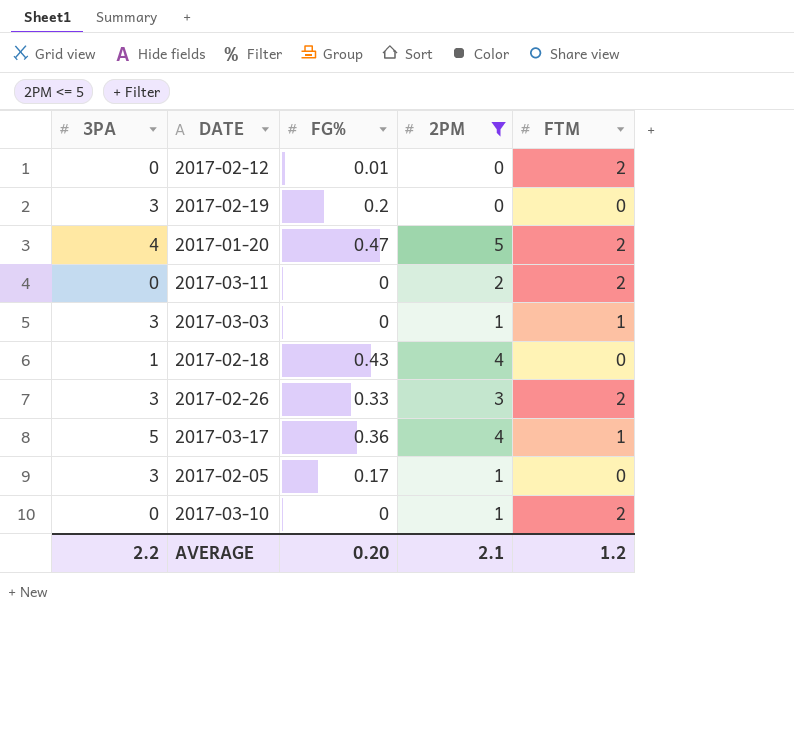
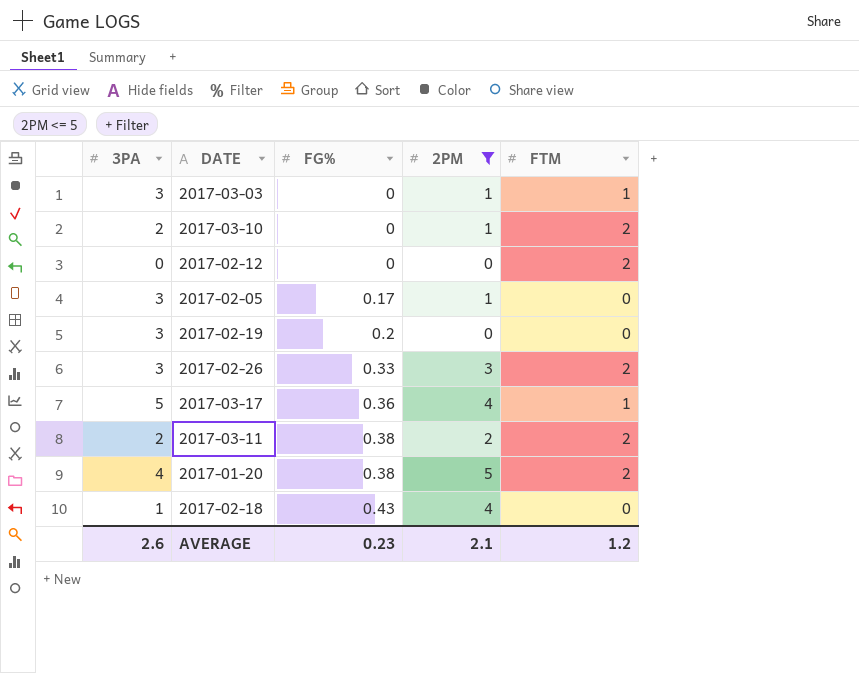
row order: none -> FG% ascending
2017-03-10 | 3PA: 0 -> 2
2017-02-12 | FG%: 0.01 -> 0
2017-03-11 | 3PA: 0 -> 2
2017-03-11 | FG%: 0 -> 0.38
2017-01-20 | FG%: 0.47 -> 0.38
AVERAGE | 3PA: 2.2 -> 2.6
AVERAGE | FG%: 0.20 -> 0.23

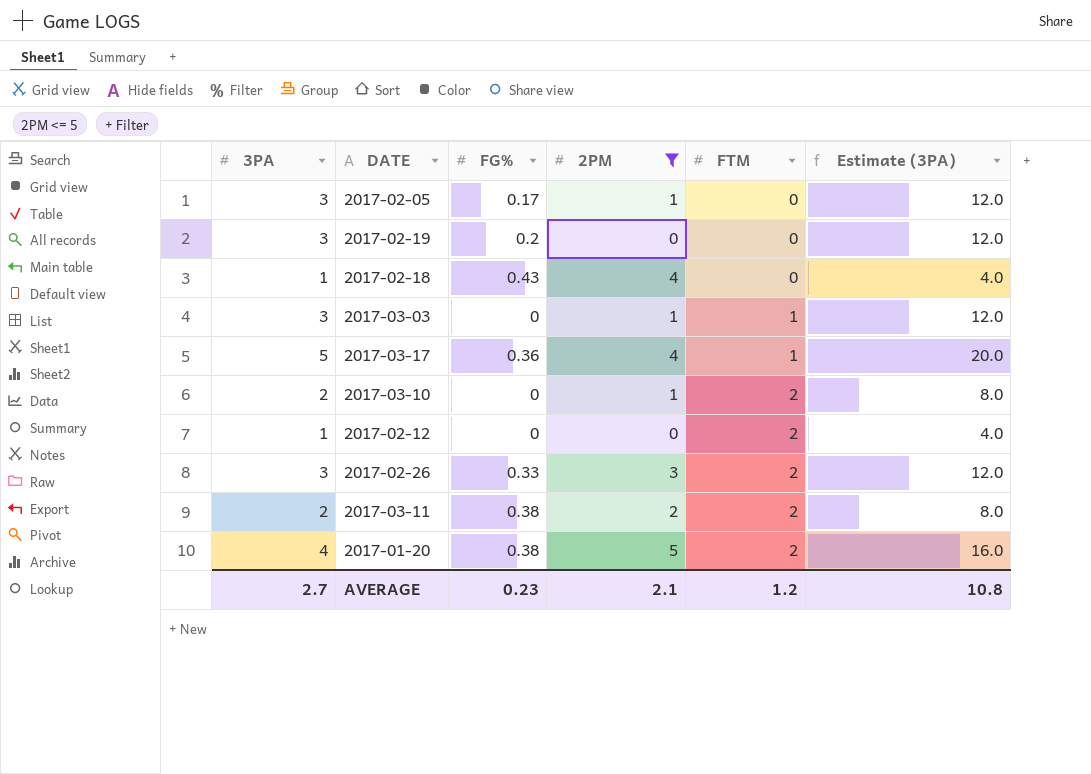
row order: FG% ascending -> FTM ascending
column Estimate (3PA) | formula: none -> [3PA] * 4
2017-02-12 | 3PA: 0 -> 1
AVERAGE | 3PA: 2.6 -> 2.7

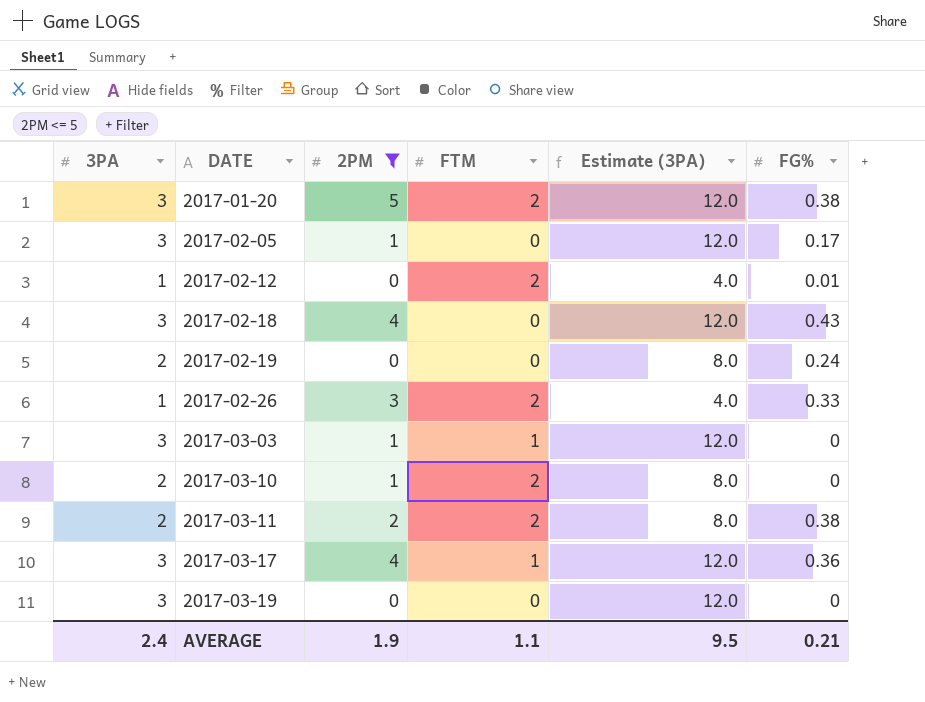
row order: FTM ascending -> DATE ascending
column FG% | position: 3 -> 6
2017-01-20 | 3PA: 4 -> 3
2017-01-20 | Estimate (3PA): 16.0 -> 12.0
2017-02-12 | FG%: 0 -> 0.01
2017-02-18 | 3PA: 1 -> 3
2017-02-18 | Estimate (3PA): 4.0 -> 12.0
2017-02-19 | 3PA: 3 -> 2
2017-02-19 | Estimate (3PA): 12.0 -> 8.0
2017-02-19 | FG%: 0.2 -> 0.24
2017-02-26 | 3PA: 3 -> 1
2017-02-26 | Estimate (3PA): 12.0 -> 4.0
2017-03-17 | 3PA: 5 -> 3
2017-03-17 | Estimate (3PA): 20.0 -> 12.0
row 2017-03-19: none -> 3 | 0 | 0 | 12.0 | 0
AVERAGE | 3PA: 2.7 -> 2.4
AVERAGE | 2PM: 2.1 -> 1.9
AVERAGE | FTM: 1.2 -> 1.1
AVERAGE | Estimate (3PA): 10.8 -> 9.5
AVERAGE | FG%: 0.23 -> 0.21

